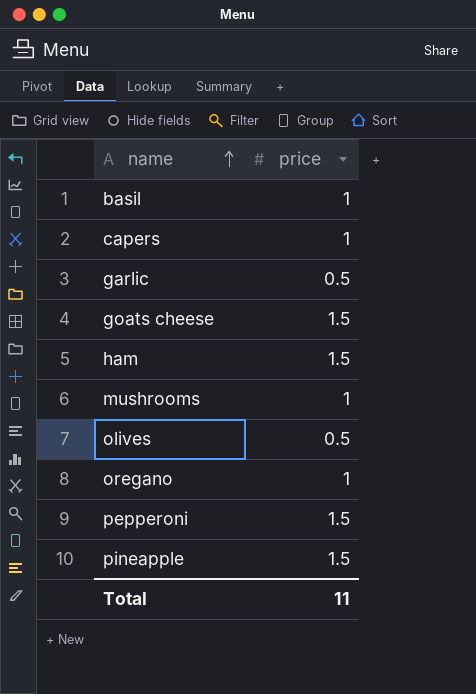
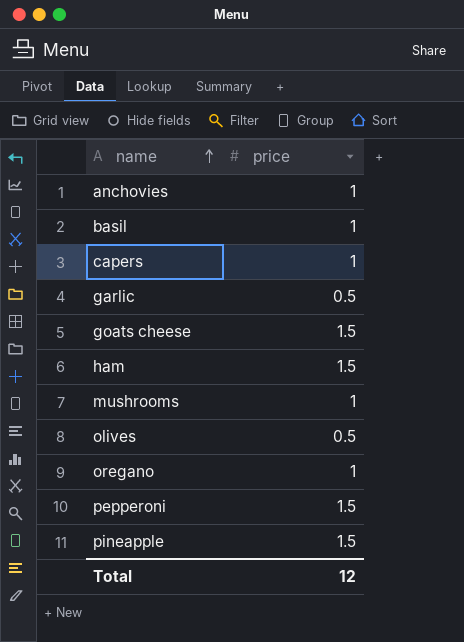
row anchovies: none -> 1
Total | price: 11 -> 12

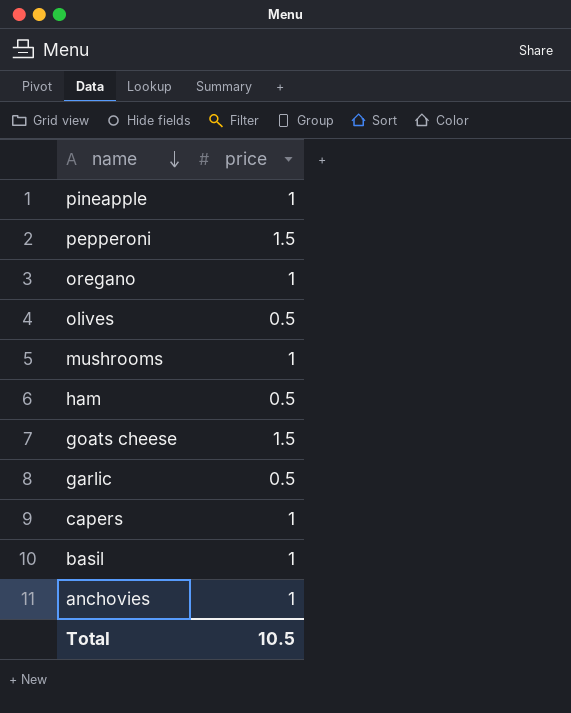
row order: name ascending -> name descending
pineapple | price: 1.5 -> 1
ham | price: 1.5 -> 0.5
Total | price: 12 -> 10.5

